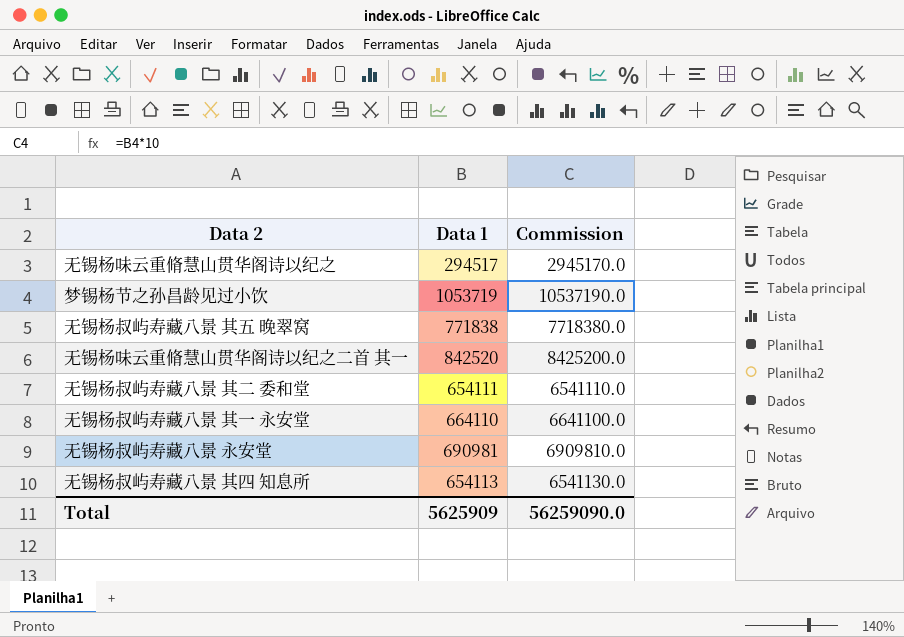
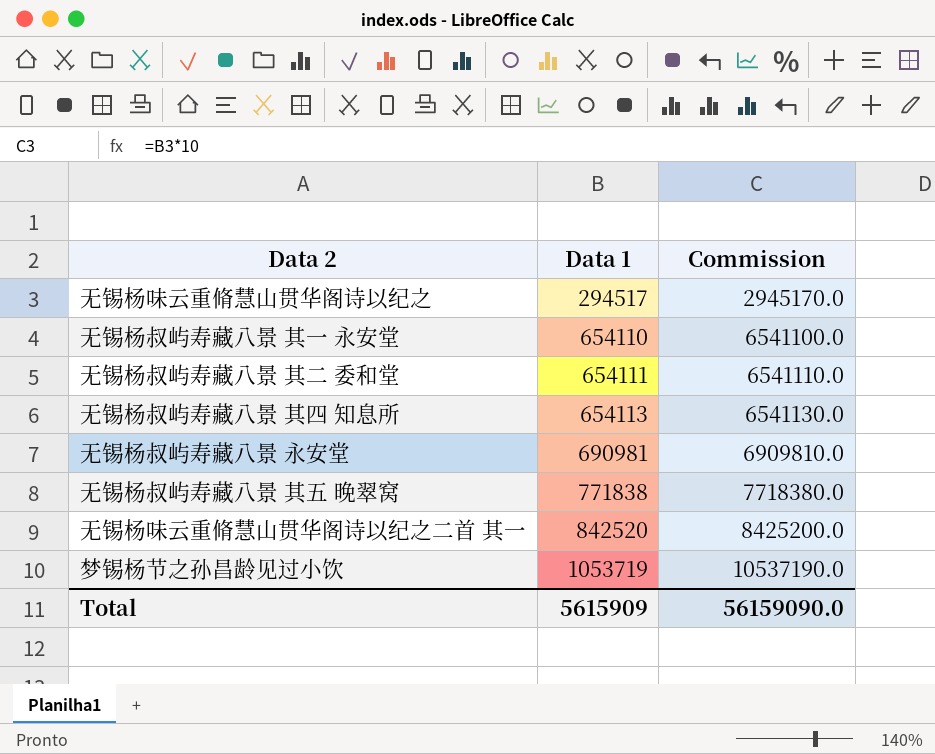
row order: none -> Data 1 ascending
无锡杨叔屿寿藏八景 其一 永安堂 | Data 1: 664110 -> 654110
无锡杨叔屿寿藏八景 其一 永安堂 | Commission: 6641100.0 -> 6541100.0
Total | Data 1: 5625909 -> 5615909
Total | Commission: 56259090.0 -> 56159090.0

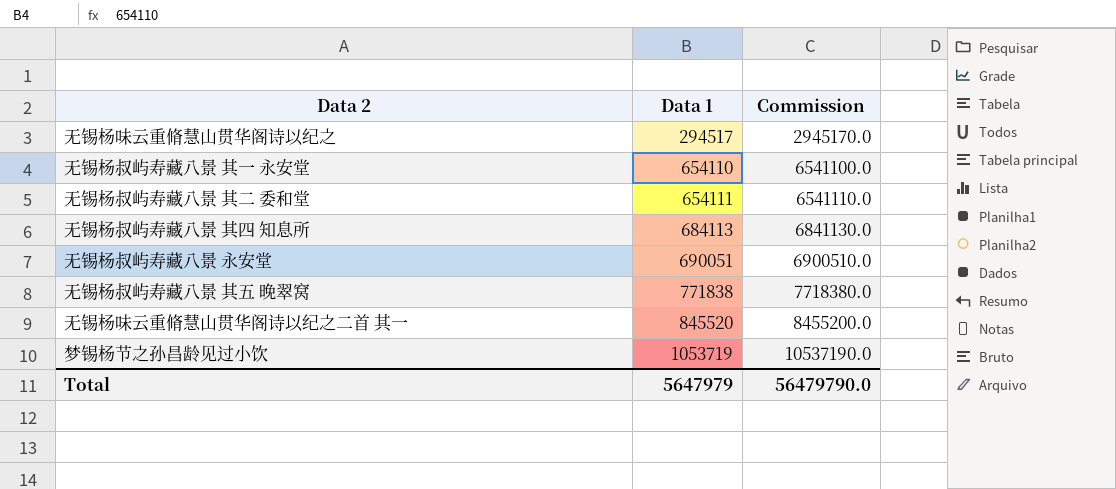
无锡杨叔屿寿藏八景 其四 知息所 | Data 1: 654113 -> 684113
无锡杨叔屿寿藏八景 其四 知息所 | Commission: 6541130.0 -> 6841130.0
无锡杨叔屿寿藏八景 永安堂 | Data 1: 690981 -> 690051
无锡杨叔屿寿藏八景 永安堂 | Commission: 6909810.0 -> 6900510.0
无锡杨味云重脩慧山贯华阁诗以纪之二首 其一 | Data 1: 842520 -> 845520
无锡杨味云重脩慧山贯华阁诗以纪之二首 其一 | Commission: 8425200.0 -> 8455200.0
Total | Data 1: 5615909 -> 5647979
Total | Commission: 56159090.0 -> 56479790.0

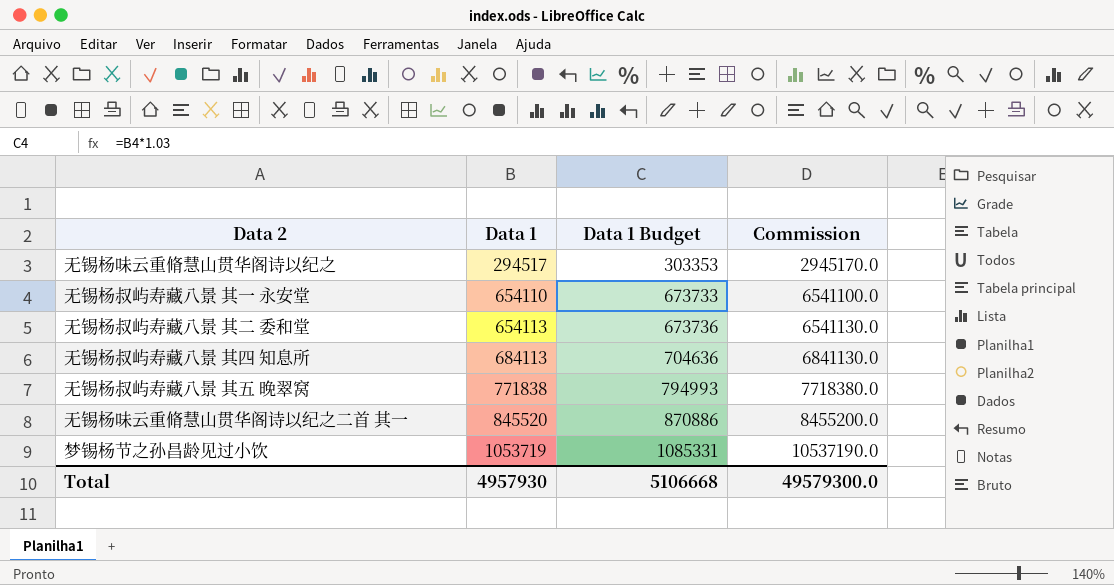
column Data 1 Budget | formula: none -> [Data 1] * 1.03
row 无锡杨叔屿寿藏八景 永安堂: 690051 | 6900510.0 -> none
无锡杨叔屿寿藏八景 其二 委和堂 | Data 1: 654111 -> 654113
无锡杨叔屿寿藏八景 其二 委和堂 | Commission: 6541110.0 -> 6541130.0
Total | Data 1: 5647979 -> 4957930
Total | Commission: 56479790.0 -> 49579300.0

